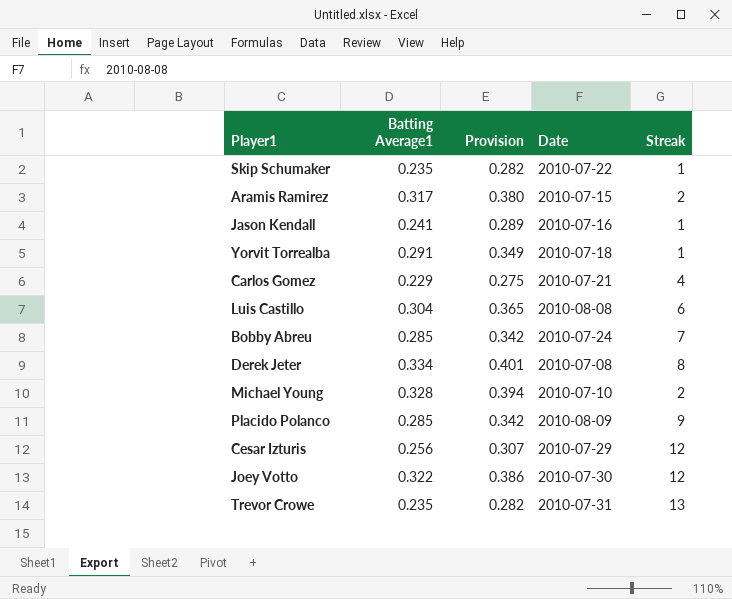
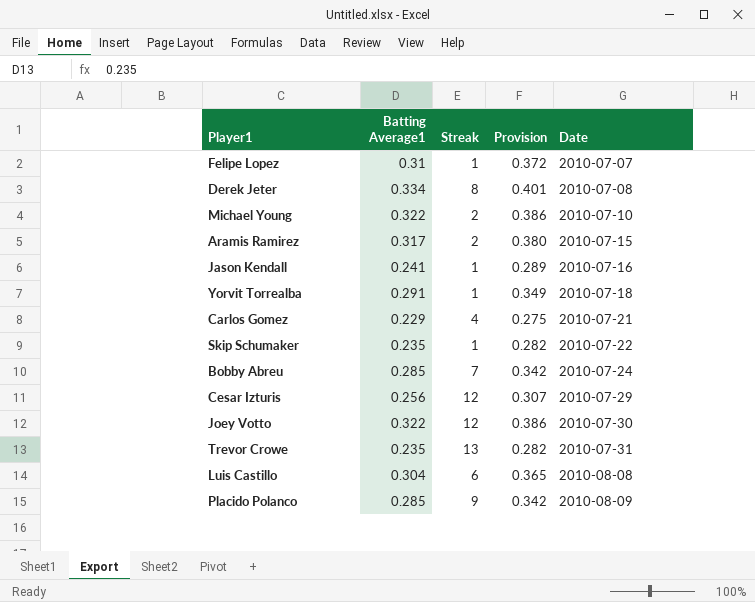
row order: none -> Date ascending
column Streak | position: 5 -> 3
row Felipe Lopez: none -> 0.31 | 1 | 0.372 | 2010-07-07
Michael Young | Batting Average1: 0.328 -> 0.322
Michael Young | Provision: 0.394 -> 0.386

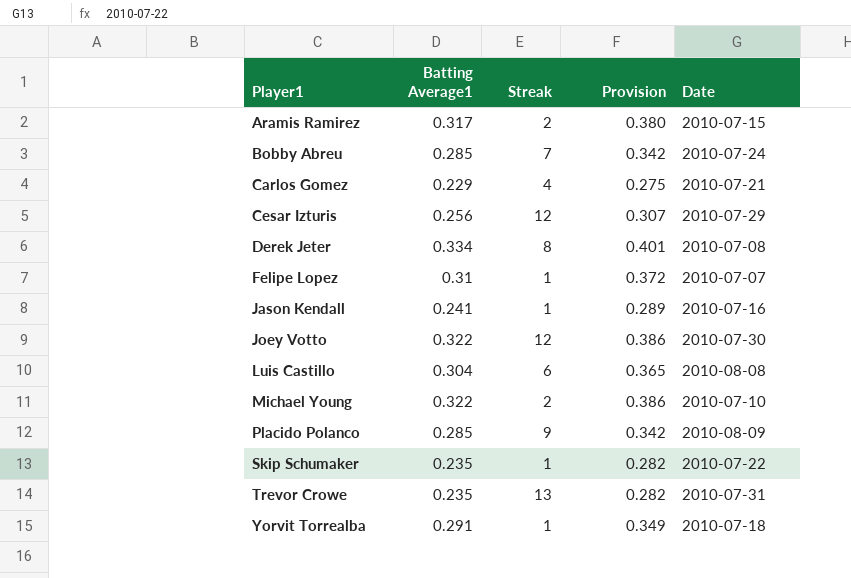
row order: Date ascending -> Player1 ascending

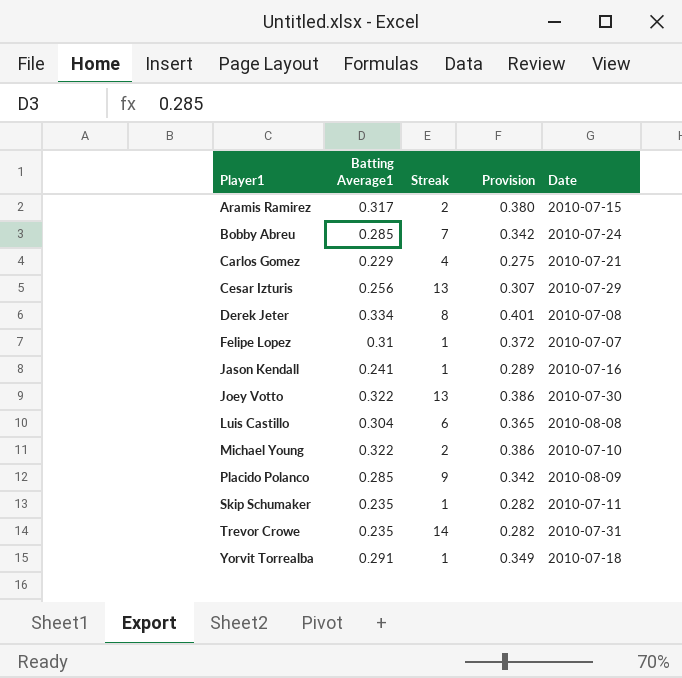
Cesar Izturis | Streak: 12 -> 13
Joey Votto | Streak: 12 -> 13
Skip Schumaker | Date: 2010-07-22 -> 2010-07-11
Trevor Crowe | Streak: 13 -> 14

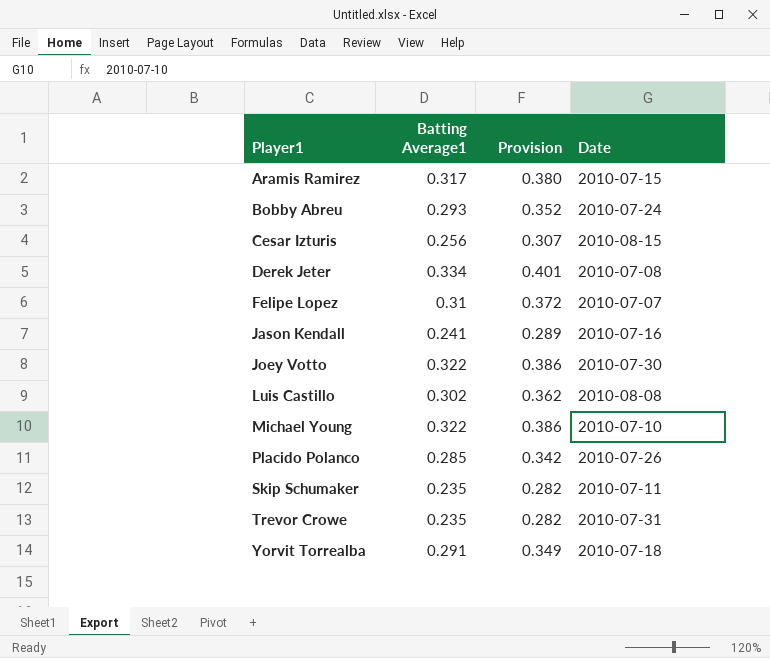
column Streak | position: 3 -> none
row Carlos Gomez: 0.229 | 4 | 0.275 | 2010-07-21 -> none
Bobby Abreu | Batting Average1: 0.285 -> 0.293
Bobby Abreu | Provision: 0.342 -> 0.352
Cesar Izturis | Date: 2010-07-29 -> 2010-08-15
Luis Castillo | Batting Average1: 0.304 -> 0.302
Luis Castillo | Provision: 0.365 -> 0.362
Placido Polanco | Date: 2010-08-09 -> 2010-07-26

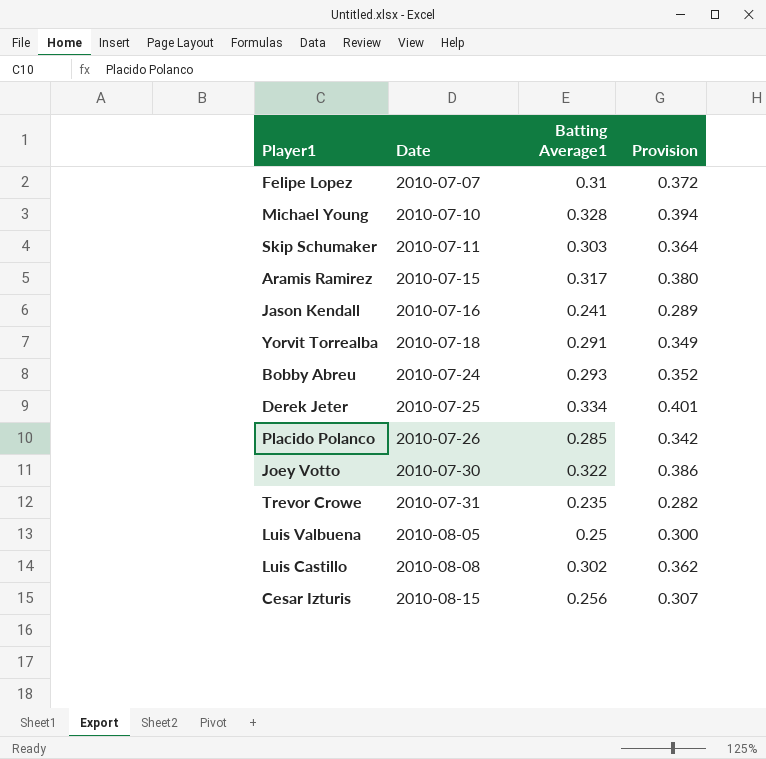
row order: Player1 ascending -> Date ascending
column Date | position: 4 -> 2
Michael Young | Batting Average1: 0.322 -> 0.328
Michael Young | Provision: 0.386 -> 0.394
Skip Schumaker | Batting Average1: 0.235 -> 0.303
Skip Schumaker | Provision: 0.282 -> 0.364
Derek Jeter | Date: 2010-07-08 -> 2010-07-25
row Luis Valbuena: none -> 2010-08-05 | 0.25 | 0.300

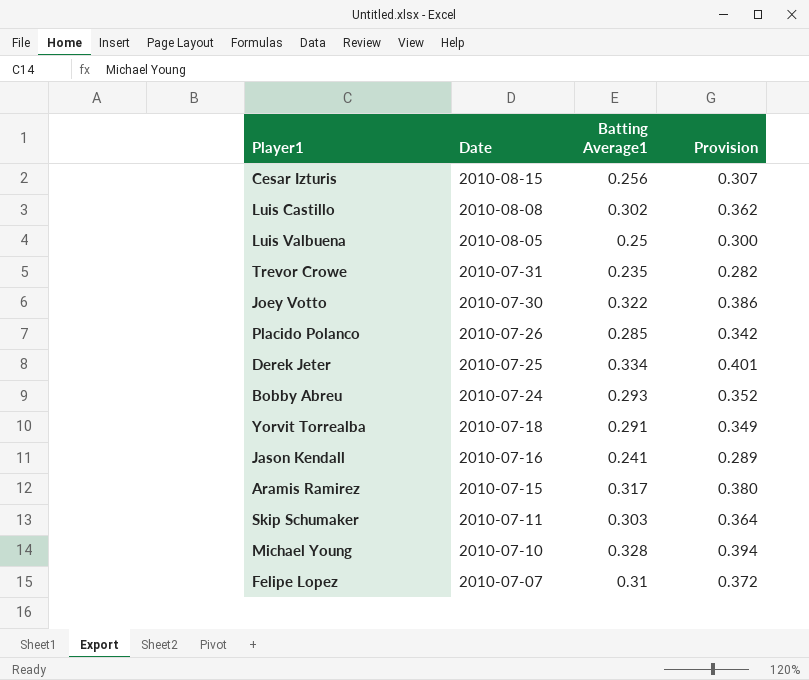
row order: Date ascending -> Date descending

